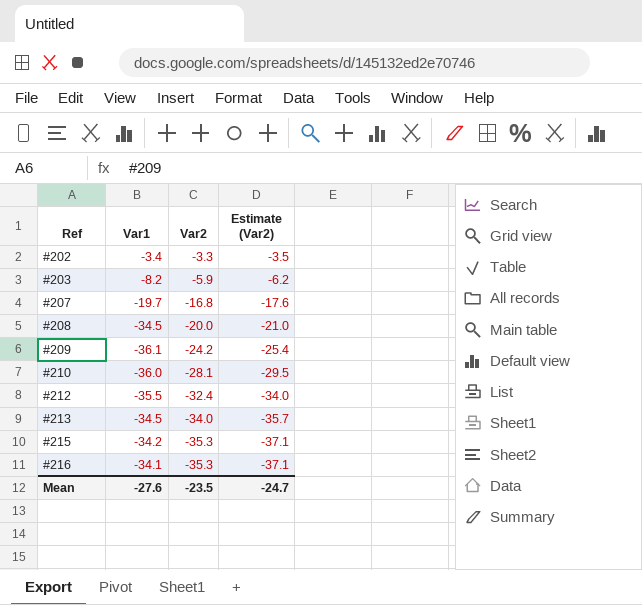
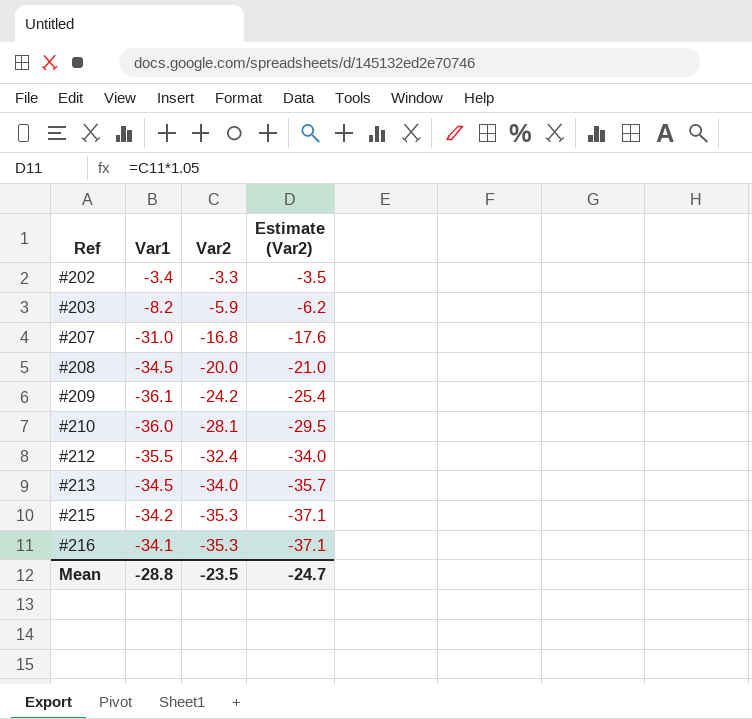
#207 | Var1: -19.7 -> -31.0
Mean | Var1: -27.6 -> -28.8

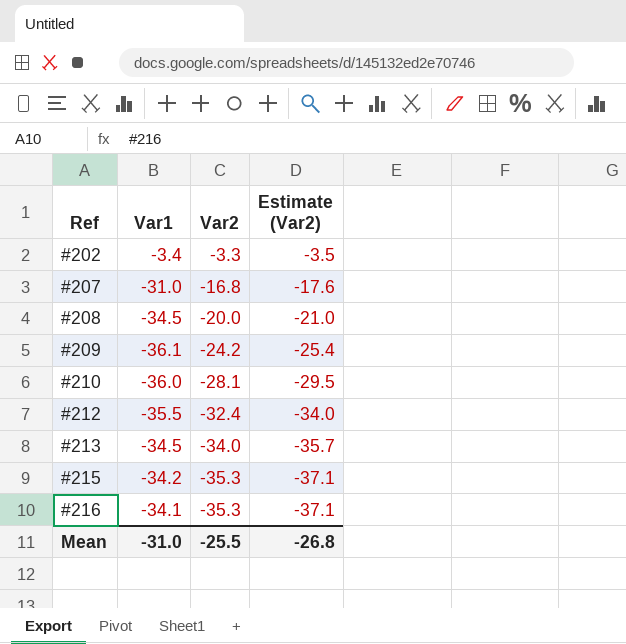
row #203: -8.2 | -5.9 | -6.2 -> none
Mean | Var1: -28.8 -> -31.0
Mean | Var2: -23.5 -> -25.5
Mean | Estimate (Var2): -24.7 -> -26.8

